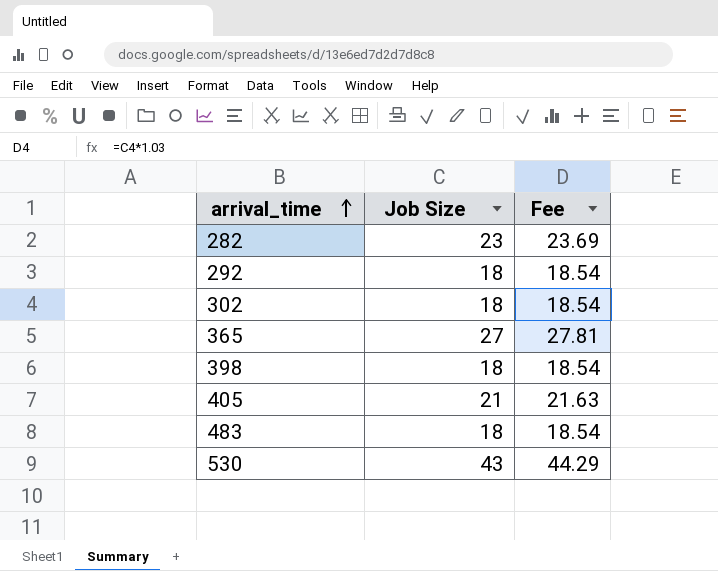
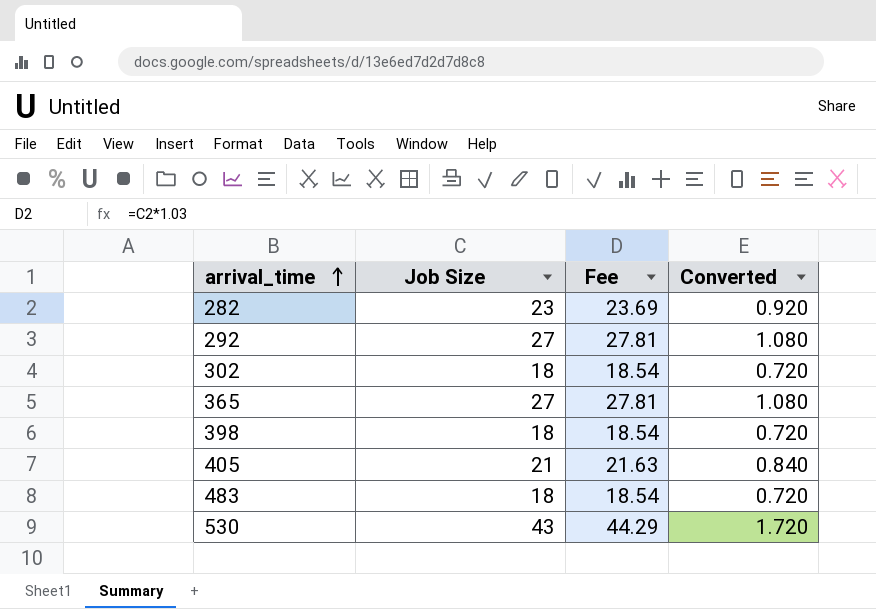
column Converted | formula: none -> [Job Size] * 0.04
292 | Job Size: 18 -> 27
292 | Fee: 18.54 -> 27.81

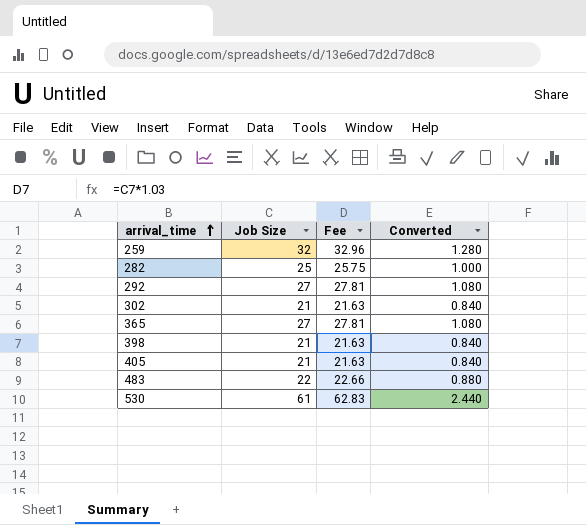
row 259: none -> 32 | 32.96 | 1.280
282 | Job Size: 23 -> 25
282 | Fee: 23.69 -> 25.75
282 | Converted: 0.920 -> 1.000
302 | Job Size: 18 -> 21
302 | Fee: 18.54 -> 21.63
302 | Converted: 0.720 -> 0.840
398 | Job Size: 18 -> 21
398 | Fee: 18.54 -> 21.63
398 | Converted: 0.720 -> 0.840
483 | Job Size: 18 -> 22
483 | Fee: 18.54 -> 22.66
483 | Converted: 0.720 -> 0.880
530 | Job Size: 43 -> 61
530 | Fee: 44.29 -> 62.83
530 | Converted: 1.720 -> 2.440

